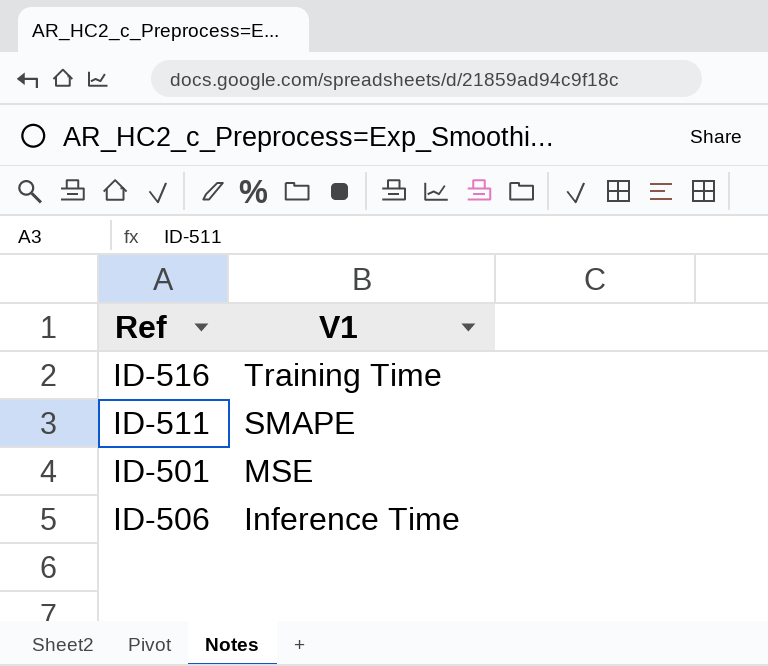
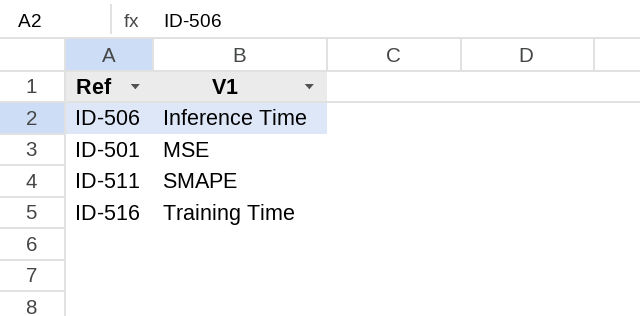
row order: V1 descending -> V1 ascending

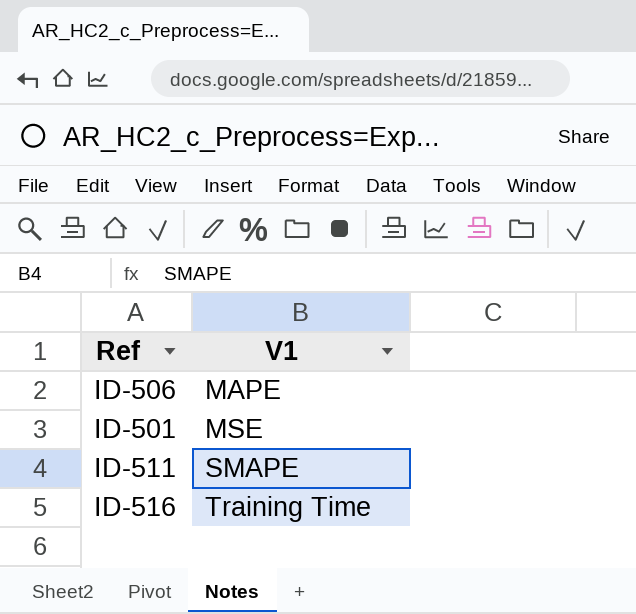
ID-506 | V1: Inference Time -> MAPE

